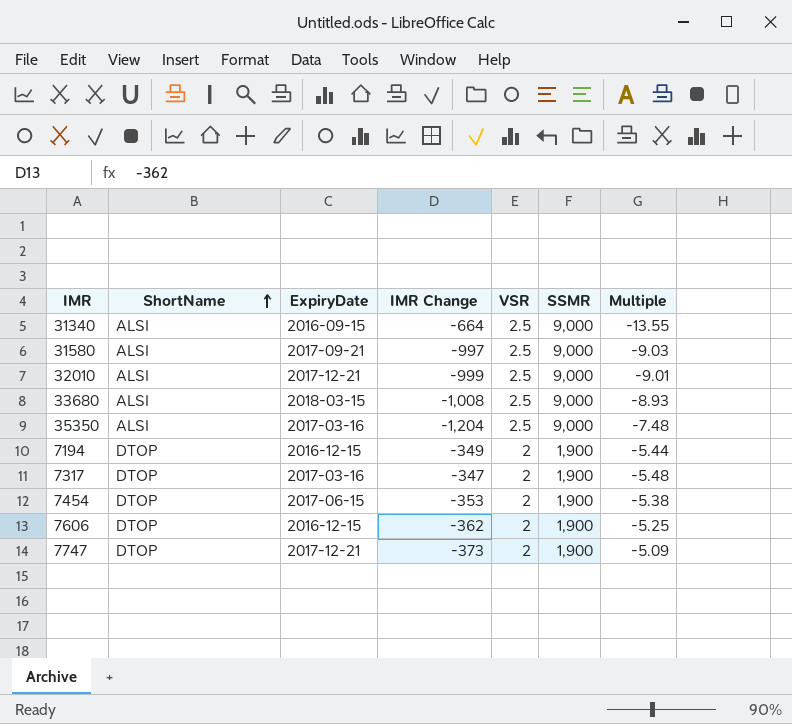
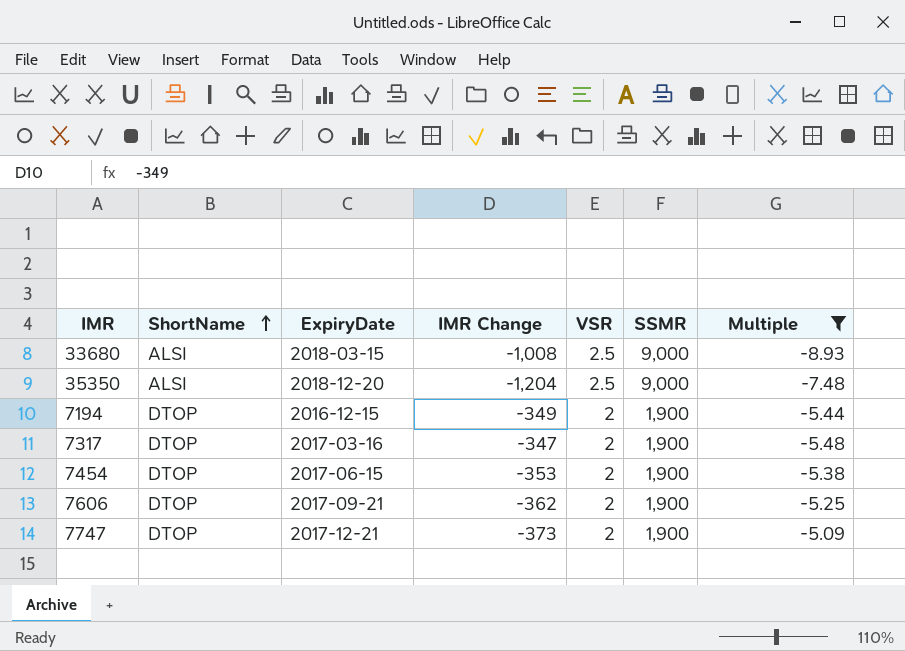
filter: none -> Multiple >= -8.93
35350 | ExpiryDate: 2017-03-16 -> 2018-12-20
7606 | ExpiryDate: 2016-12-15 -> 2017-09-21

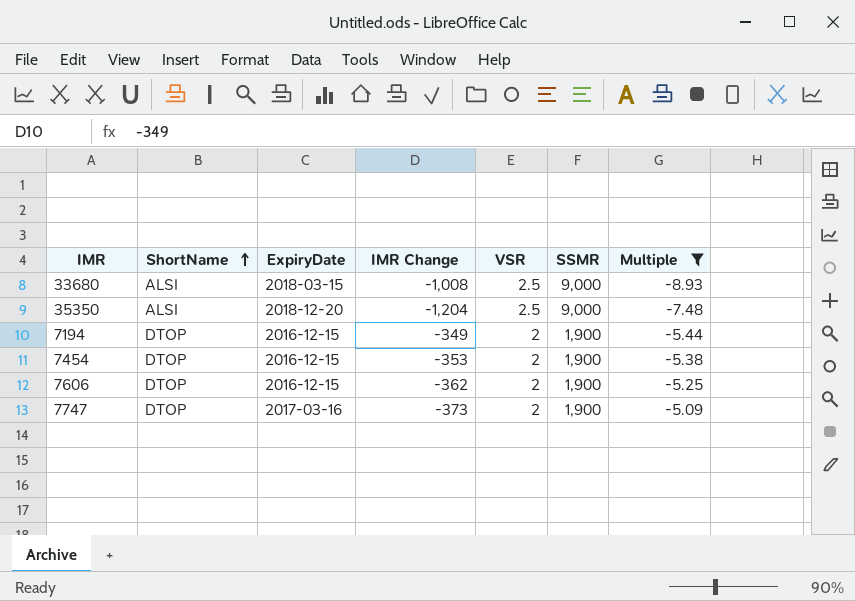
row 7317: DTOP | 2017-03-16 | -347 | 2 | 1,900 | -5.48 -> none
7454 | ExpiryDate: 2017-06-15 -> 2016-12-15
7606 | ExpiryDate: 2017-09-21 -> 2016-12-15
7747 | ExpiryDate: 2017-12-21 -> 2017-03-16

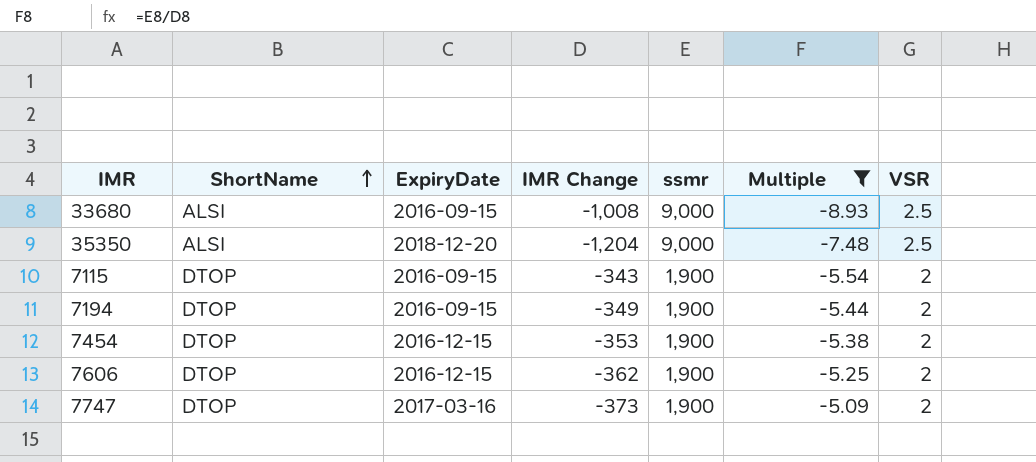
column name: SSMR -> ssmr
column VSR | position: 5 -> 7
33680 | ExpiryDate: 2018-03-15 -> 2016-09-15
row 7115: none -> DTOP | 2016-09-15 | -343 | 1,900 | -5.54 | 2
7194 | ExpiryDate: 2016-12-15 -> 2016-09-15

